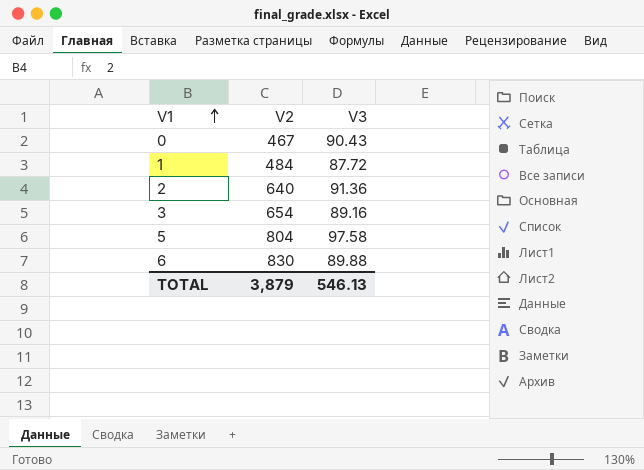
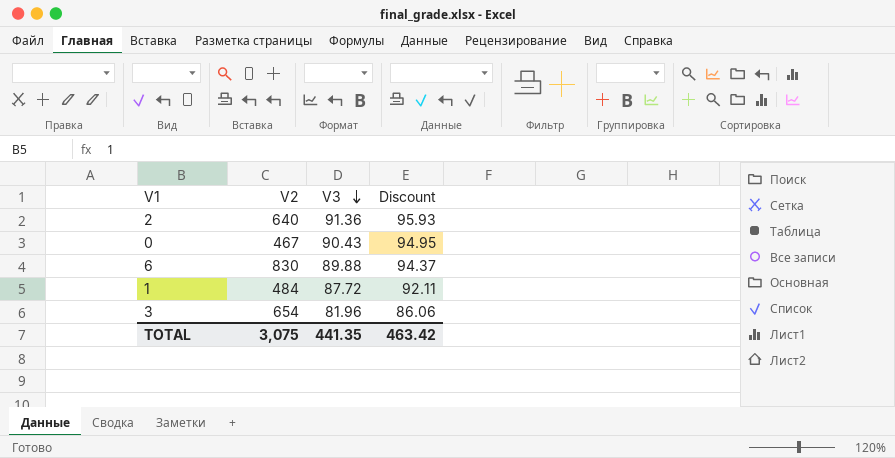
row order: V1 ascending -> V3 descending
column Discount | formula: none -> [V3] * 1.05
row 5: 804 | 97.58 -> none
3 | V3: 89.16 -> 81.96
TOTAL | V2: 3,879 -> 3,075
TOTAL | V3: 546.13 -> 441.35

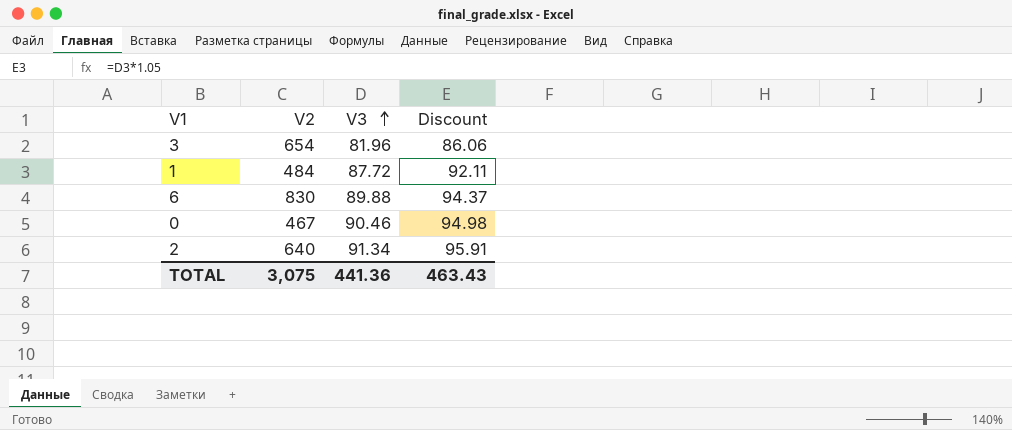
row order: V3 descending -> V3 ascending
0 | V3: 90.43 -> 90.46
0 | Discount: 94.95 -> 94.98
2 | V3: 91.36 -> 91.34
2 | Discount: 95.93 -> 95.91
TOTAL | V3: 441.35 -> 441.36
TOTAL | Discount: 463.42 -> 463.43

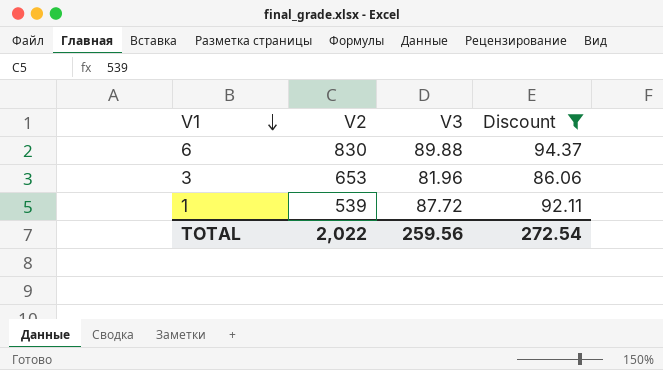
filter: none -> Discount <= 94.37
row order: V3 ascending -> V1 descending
3 | V2: 654 -> 653
1 | V2: 484 -> 539
TOTAL | V2: 3,075 -> 2,022
TOTAL | V3: 441.36 -> 259.56
TOTAL | Discount: 463.43 -> 272.54

